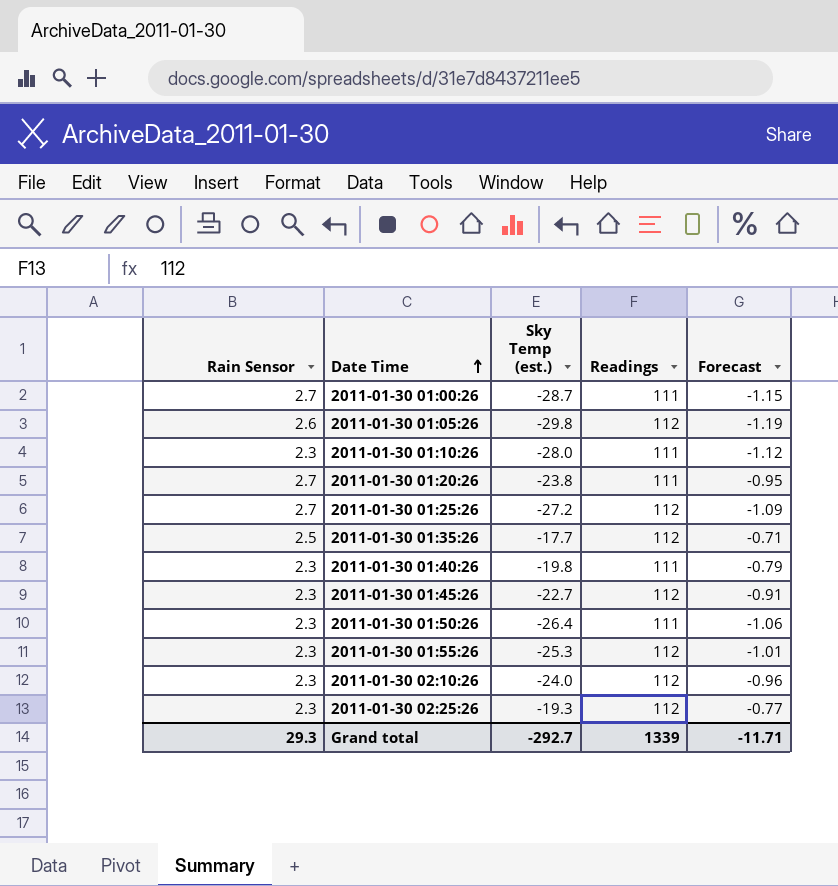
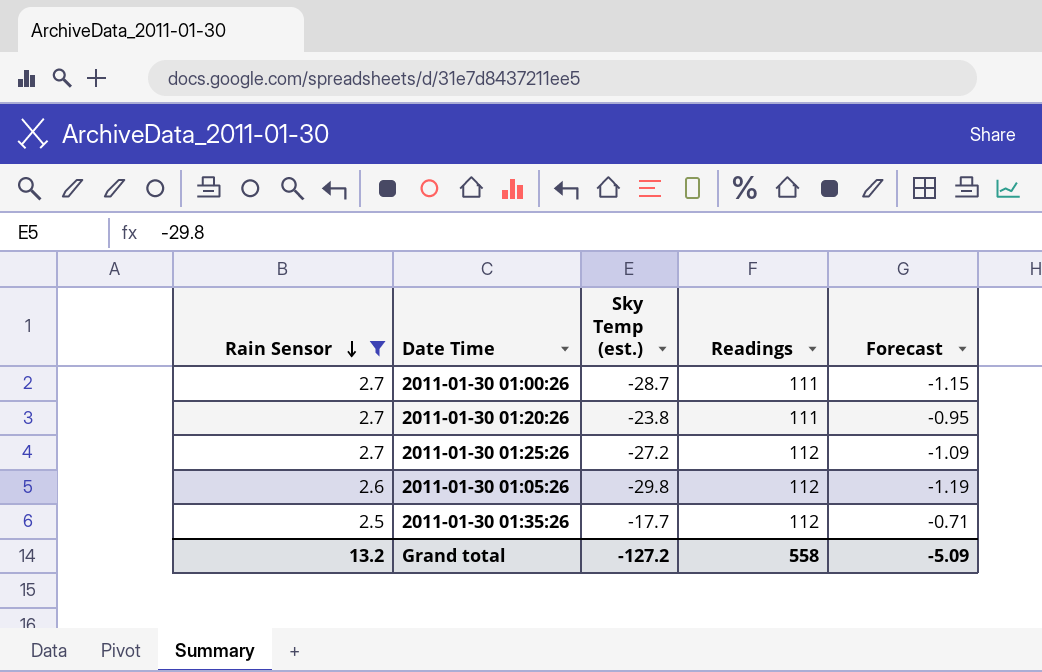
filter: none -> Rain Sensor != 2.3
row order: Date Time ascending -> Rain Sensor descending
Grand total | Rain Sensor: 29.3 -> 13.2
Grand total | Sky Temp (est.): -292.7 -> -127.2
Grand total | Readings: 1339 -> 558
Grand total | Forecast: -11.71 -> -5.09

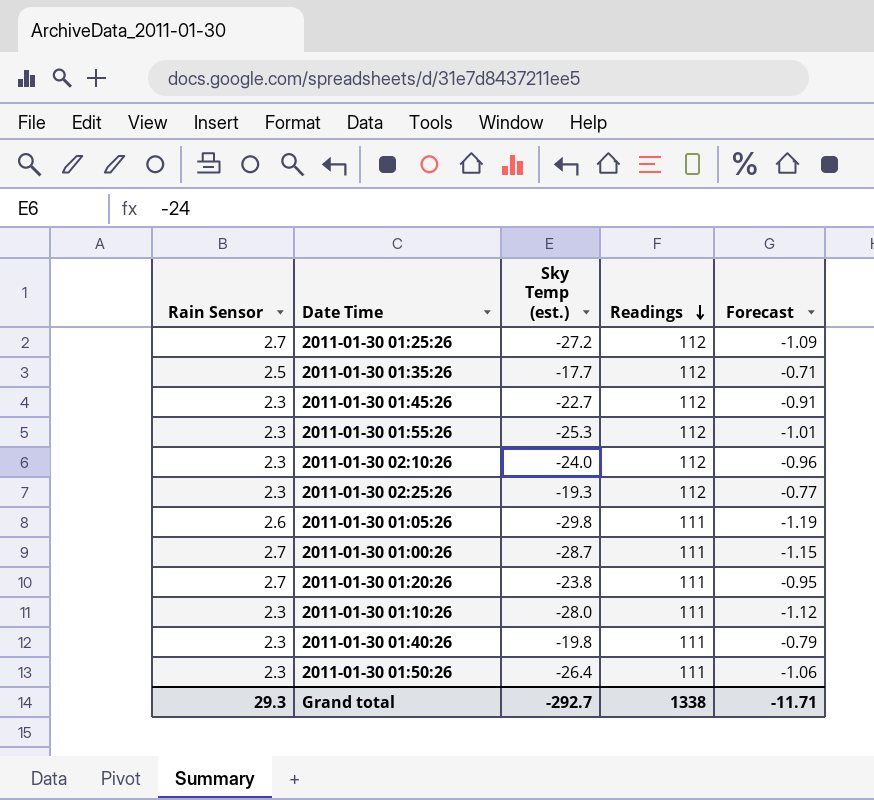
filter: Rain Sensor != 2.3 -> none
row order: Rain Sensor descending -> Readings descending
2011-01-30 01:05:26 | Readings: 112 -> 111
Grand total | Rain Sensor: 13.2 -> 29.3
Grand total | Sky Temp (est.): -127.2 -> -292.7
Grand total | Readings: 558 -> 1338
Grand total | Forecast: -5.09 -> -11.71

